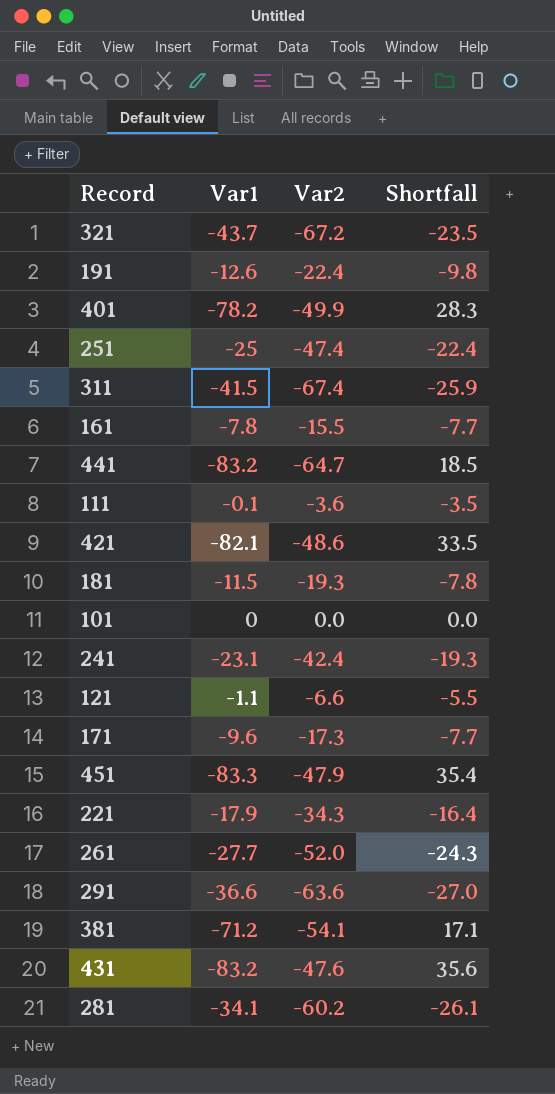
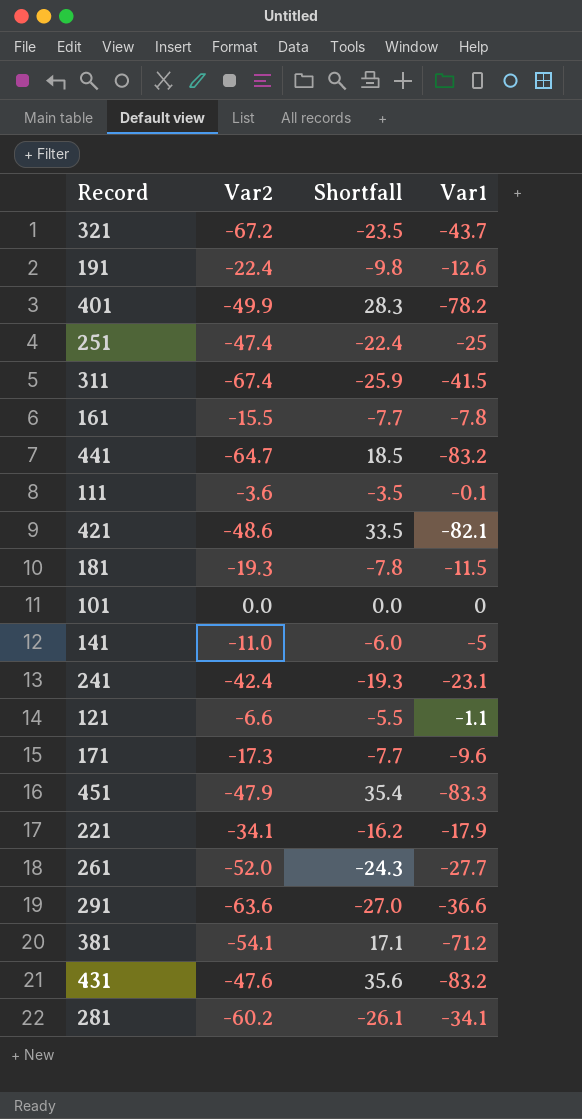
column Var1 | position: 2 -> 4
row 141: none -> -11.0 | -6.0 | -5
221 | Var2: -34.3 -> -34.1
221 | Shortfall: -16.4 -> -16.2

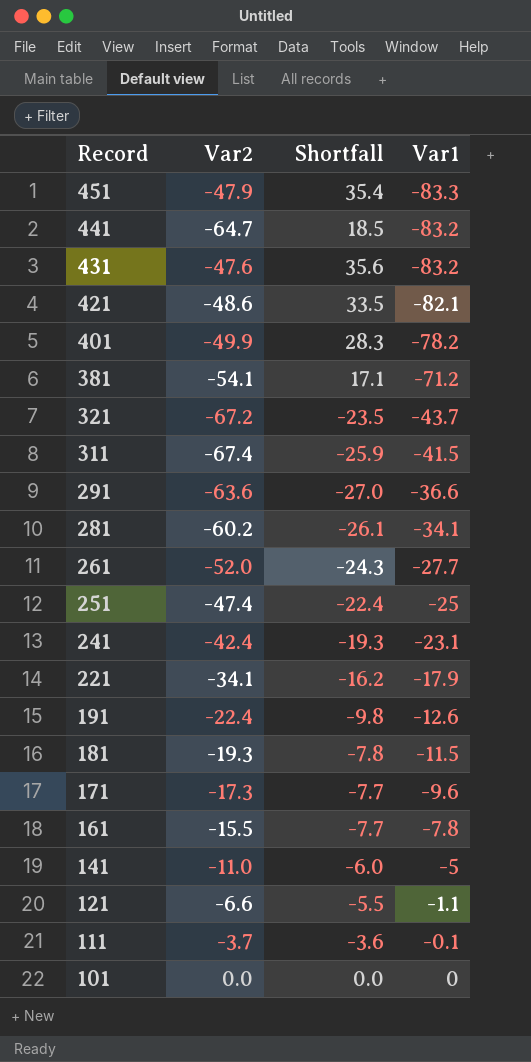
row order: none -> Record descending
111 | Var2: -3.6 -> -3.7
111 | Shortfall: -3.5 -> -3.6

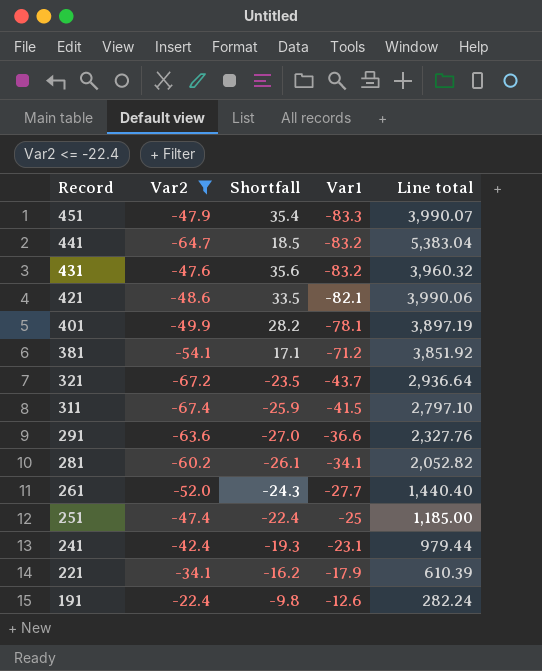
filter: none -> Var2 <= -22.4
column Line total | formula: none -> [Var2] * [Var1]
401 | Shortfall: 28.3 -> 28.2
401 | Var1: -78.2 -> -78.1

